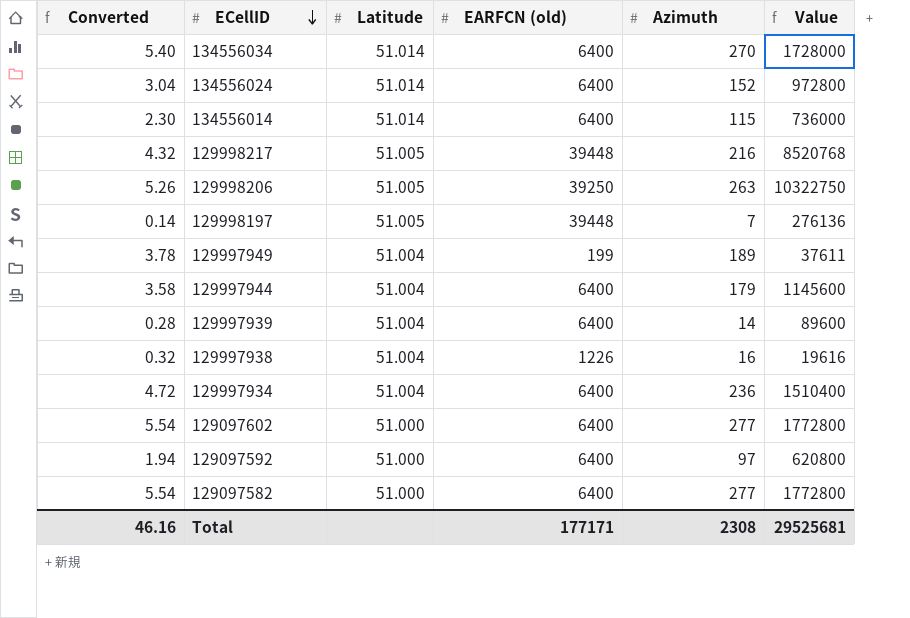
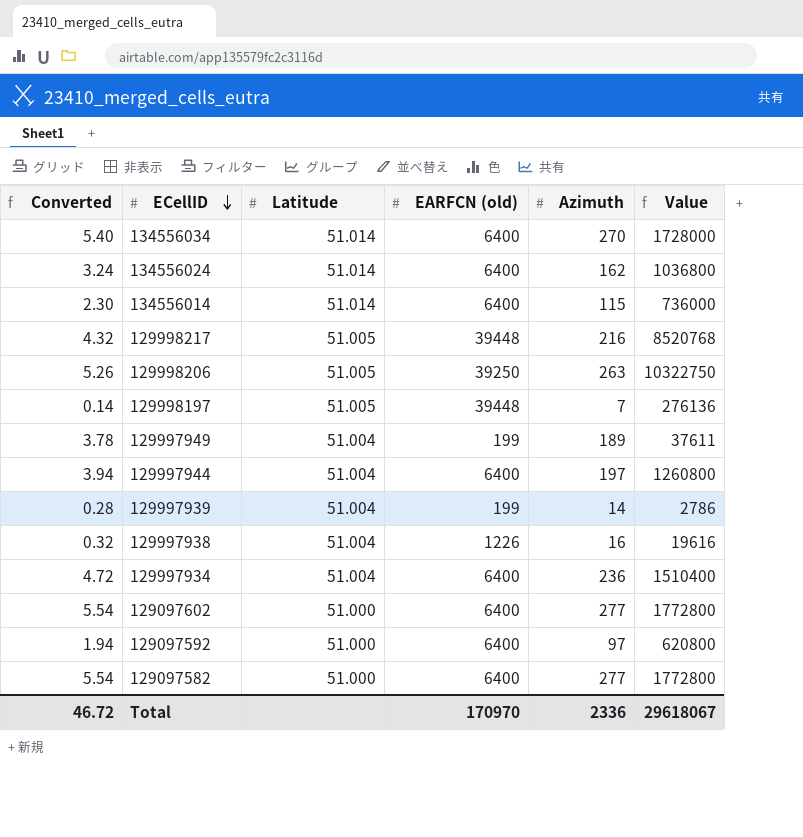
134556024 | Converted: 3.04 -> 3.24
134556024 | Azimuth: 152 -> 162
134556024 | Value: 972800 -> 1036800
129997944 | Converted: 3.58 -> 3.94
129997944 | Azimuth: 179 -> 197
129997944 | Value: 1145600 -> 1260800
129997939 | EARFCN (old): 6400 -> 199
129997939 | Value: 89600 -> 2786
Total | Converted: 46.16 -> 46.72
Total | EARFCN (old): 177171 -> 170970
Total | Azimuth: 2308 -> 2336
Total | Value: 29525681 -> 29618067

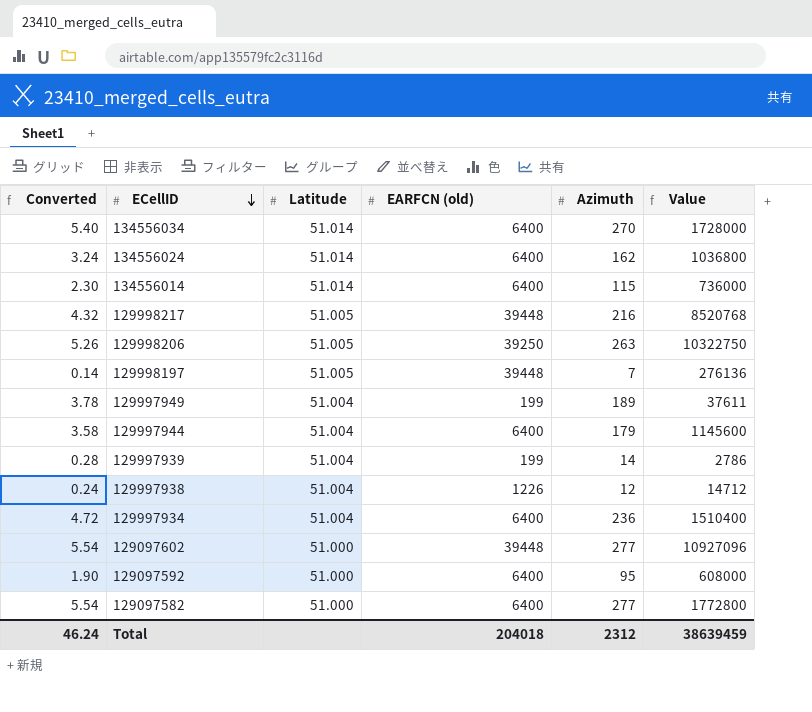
129997944 | Converted: 3.94 -> 3.58
129997944 | Azimuth: 197 -> 179
129997944 | Value: 1260800 -> 1145600
129997938 | Converted: 0.32 -> 0.24
129997938 | Azimuth: 16 -> 12
129997938 | Value: 19616 -> 14712
129097602 | EARFCN (old): 6400 -> 39448
129097602 | Value: 1772800 -> 10927096
129097592 | Converted: 1.94 -> 1.90
129097592 | Azimuth: 97 -> 95
129097592 | Value: 620800 -> 608000
Total | Converted: 46.72 -> 46.24
Total | EARFCN (old): 170970 -> 204018
Total | Azimuth: 2336 -> 2312
Total | Value: 29618067 -> 38639459

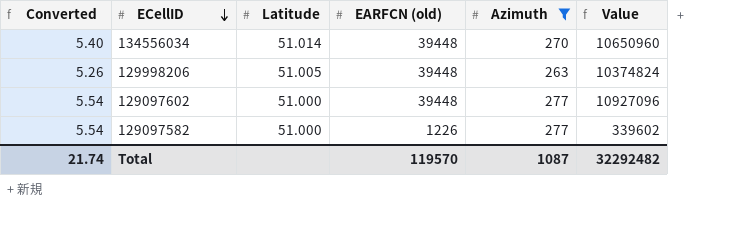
filter: none -> Azimuth >= 263
134556034 | EARFCN (old): 6400 -> 39448
134556034 | Value: 1728000 -> 10650960
129998206 | EARFCN (old): 39250 -> 39448
129998206 | Value: 10322750 -> 10374824
129097582 | EARFCN (old): 6400 -> 1226
129097582 | Value: 1772800 -> 339602
Total | Converted: 46.24 -> 21.74
Total | EARFCN (old): 204018 -> 119570
Total | Azimuth: 2312 -> 1087
Total | Value: 38639459 -> 32292482

